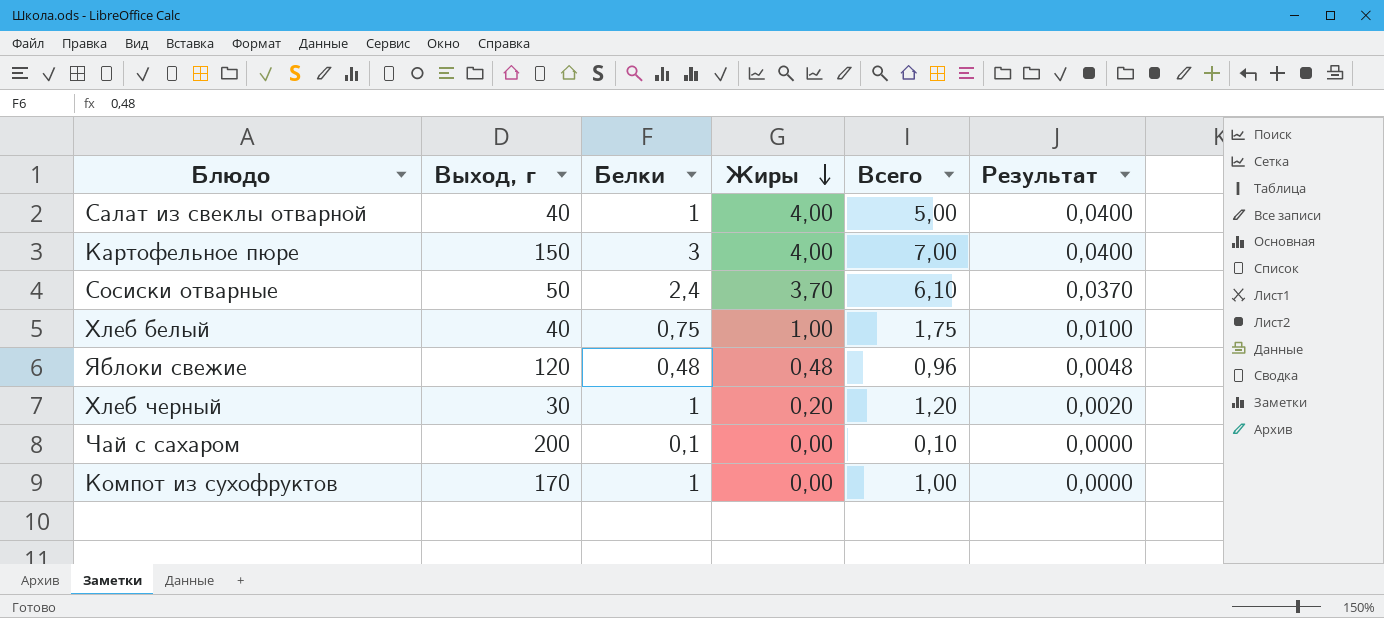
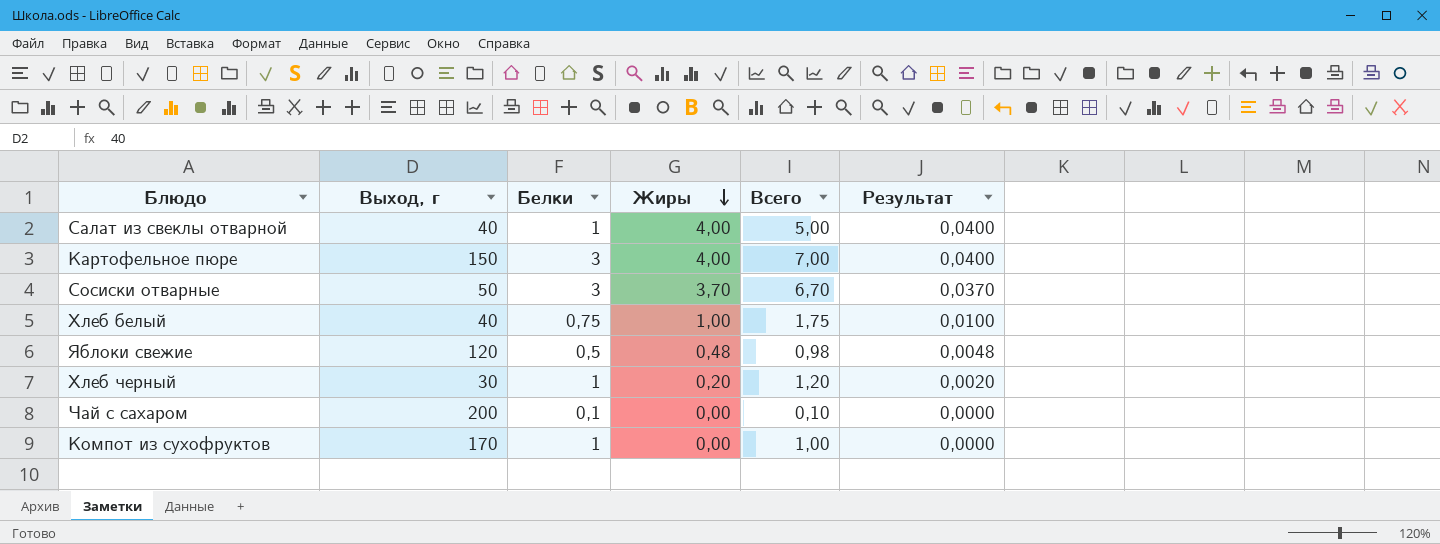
Сосиски отварные | Белки: 2,4 -> 3
Сосиски отварные | Всего: 6,10 -> 6,70
Яблоки свежие | Белки: 0,48 -> 0,5
Яблоки свежие | Всего: 0,96 -> 0,98

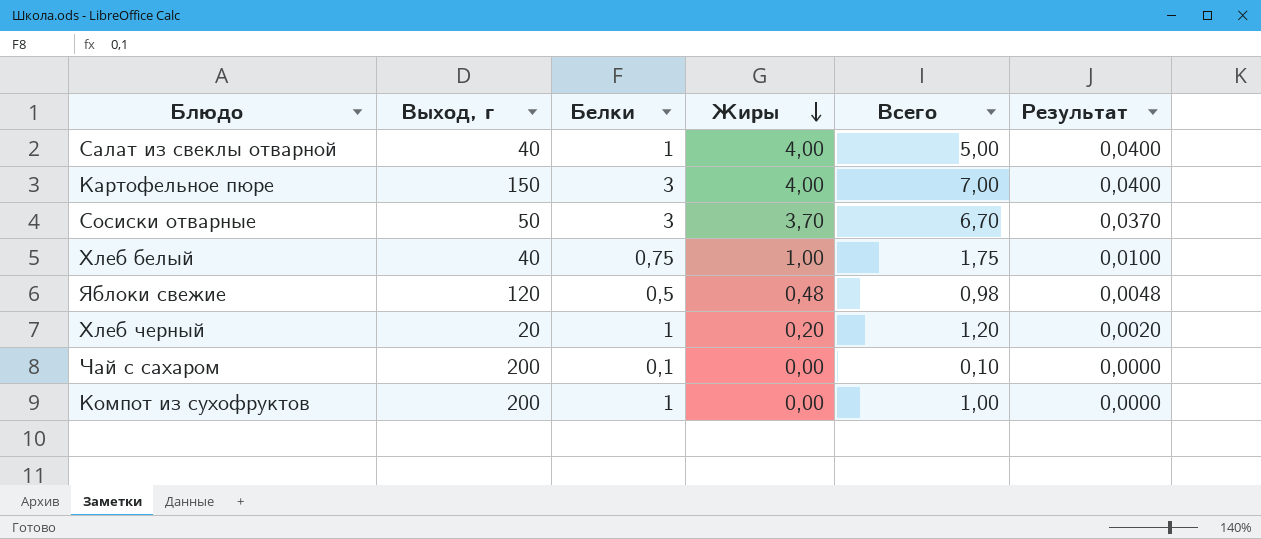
Хлеб черный | Выход, г: 30 -> 20
Компот из сухофруктов | Выход, г: 170 -> 200

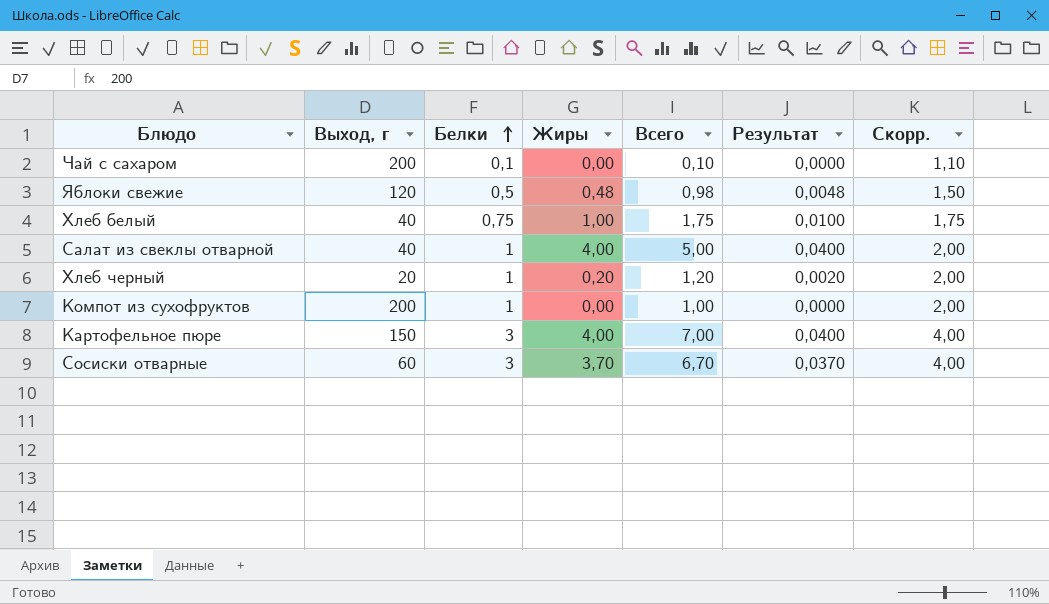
row order: Жиры descending -> Белки ascending
column Скорр. | formula: none -> [Белки] + 1
Сосиски отварные | Выход, г: 50 -> 60

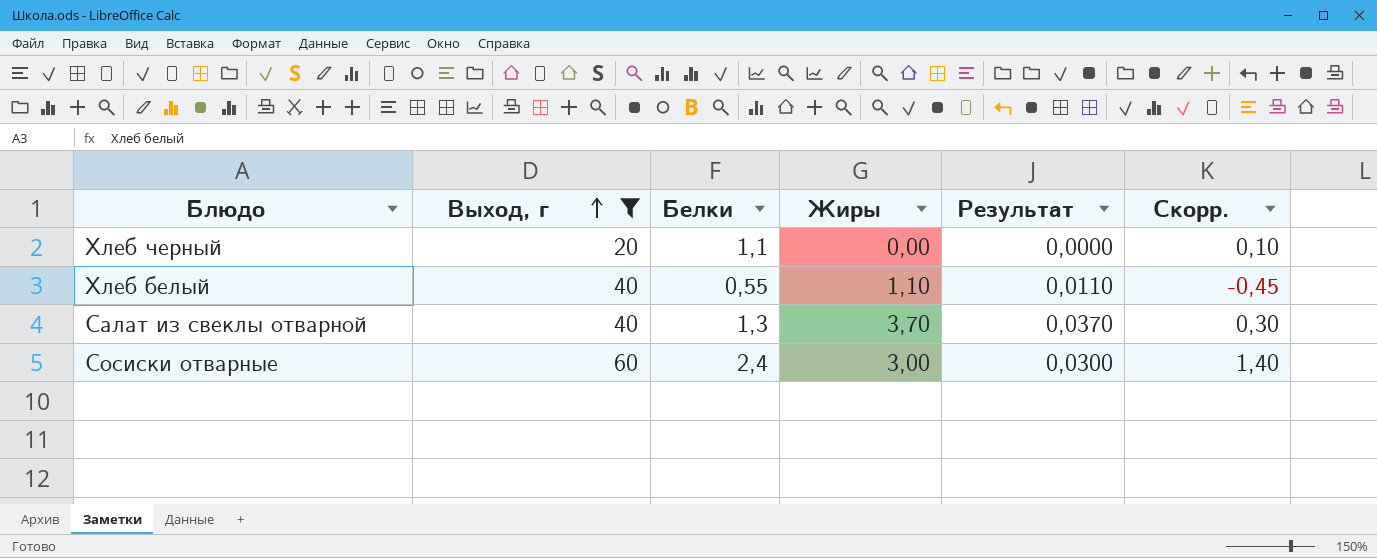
filter: none -> Выход, г <= 60
row order: Белки ascending -> Выход, г ascending
column Всего | formula: [Белки] + [Жиры] -> none
column Скорр. | formula: [Белки] + 1 -> [Белки] - 1
Хлеб черный | Белки: 1 -> 1,1
Хлеб черный | Жиры: 0,20 -> 0,00
Хлеб черный | Результат: 0,0020 -> 0,0000
Хлеб белый | Белки: 0,75 -> 0,55
Хлеб белый | Жиры: 1,00 -> 1,10
Хлеб белый | Результат: 0,0100 -> 0,0110
Салат из свеклы отварной | Белки: 1 -> 1,3
Салат из свеклы отварной | Жиры: 4,00 -> 3,70
Салат из свеклы отварной | Результат: 0,0400 -> 0,0370
Сосиски отварные | Белки: 3 -> 2,4
Сосиски отварные | Жиры: 3,70 -> 3,00
Сосиски отварные | Результат: 0,0370 -> 0,0300

